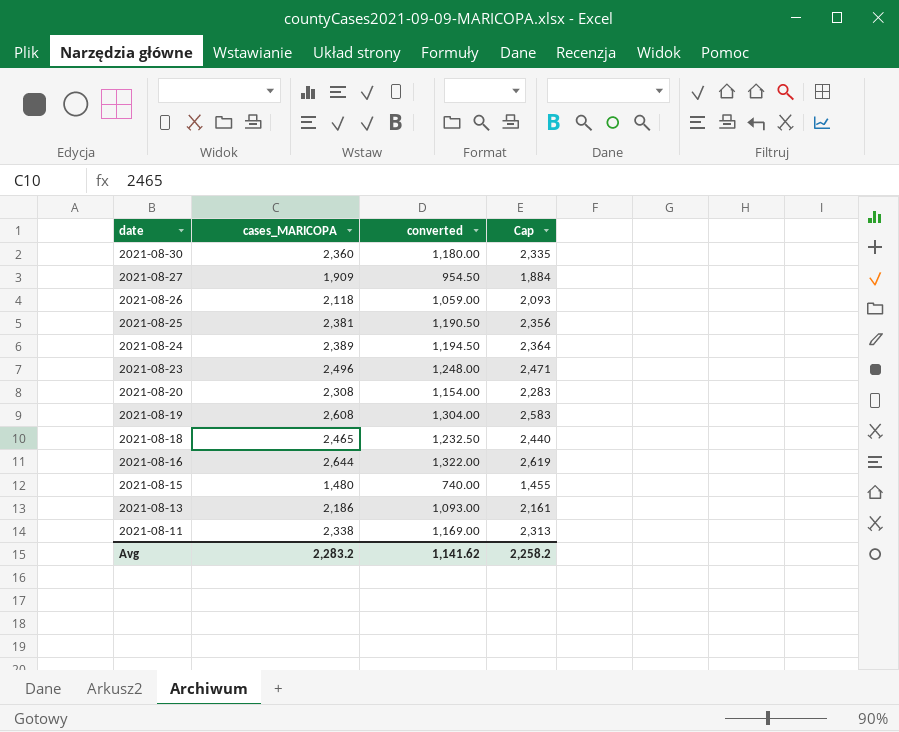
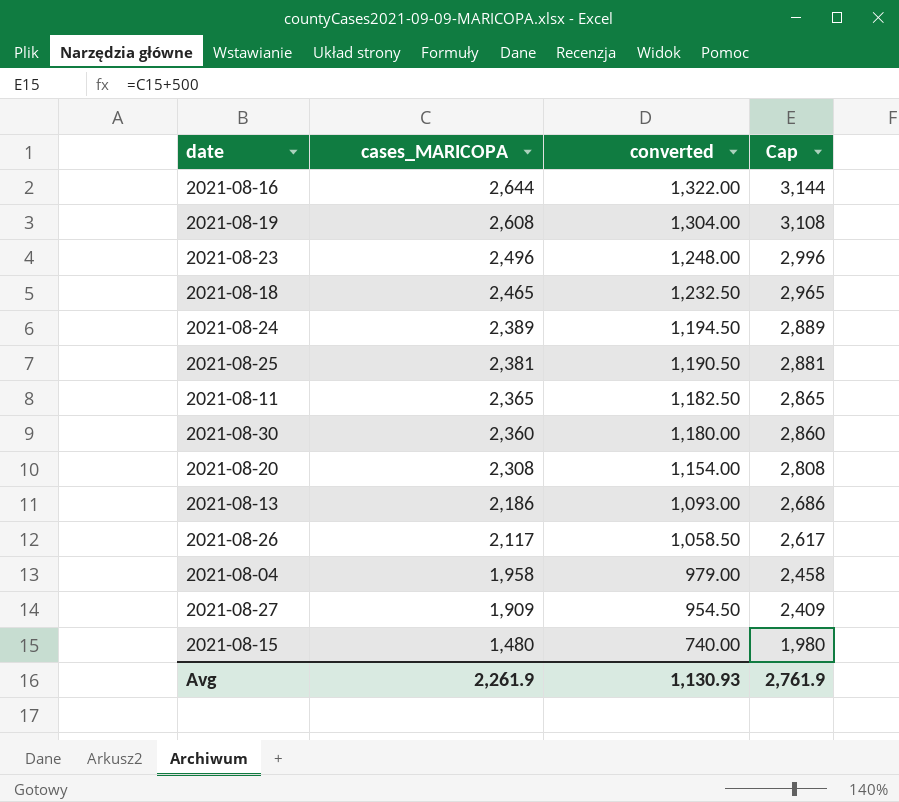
row order: date descending -> cases_MARICOPA descending
column Cap | formula: [cases_MARICOPA] - 25 -> [cases_MARICOPA] + 500
2021-08-11 | cases_MARICOPA: 2,338 -> 2,365
2021-08-11 | converted: 1,169.00 -> 1,182.50
2021-08-26 | cases_MARICOPA: 2,118 -> 2,117
2021-08-26 | converted: 1,059.00 -> 1,058.50
row 2021-08-04: none -> 1,958 | 979.00 | 2,458
Avg | cases_MARICOPA: 2,283.2 -> 2,261.9
Avg | converted: 1,141.62 -> 1,130.93
Avg | Cap: 2,258.2 -> 2,761.9

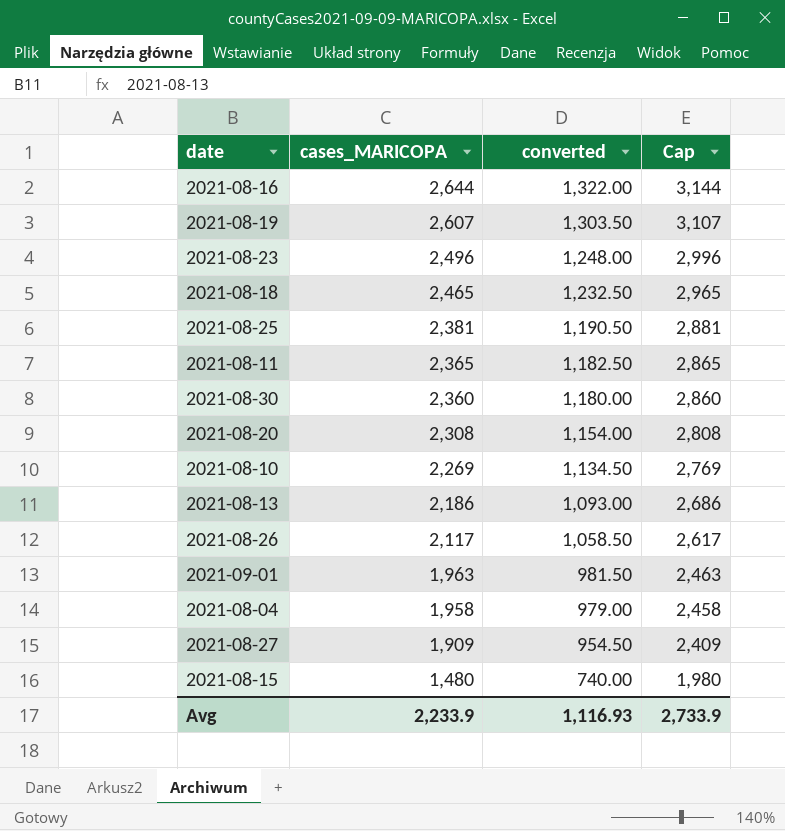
row 2021-08-24: 2,389 | 1,194.50 | 2,889 -> none
2021-08-19 | cases_MARICOPA: 2,608 -> 2,607
2021-08-19 | converted: 1,304.00 -> 1,303.50
2021-08-19 | Cap: 3,108 -> 3,107
row 2021-08-10: none -> 2,269 | 1,134.50 | 2,769
row 2021-09-01: none -> 1,963 | 981.50 | 2,463
Avg | cases_MARICOPA: 2,261.9 -> 2,233.9
Avg | converted: 1,130.93 -> 1,116.93
Avg | Cap: 2,761.9 -> 2,733.9

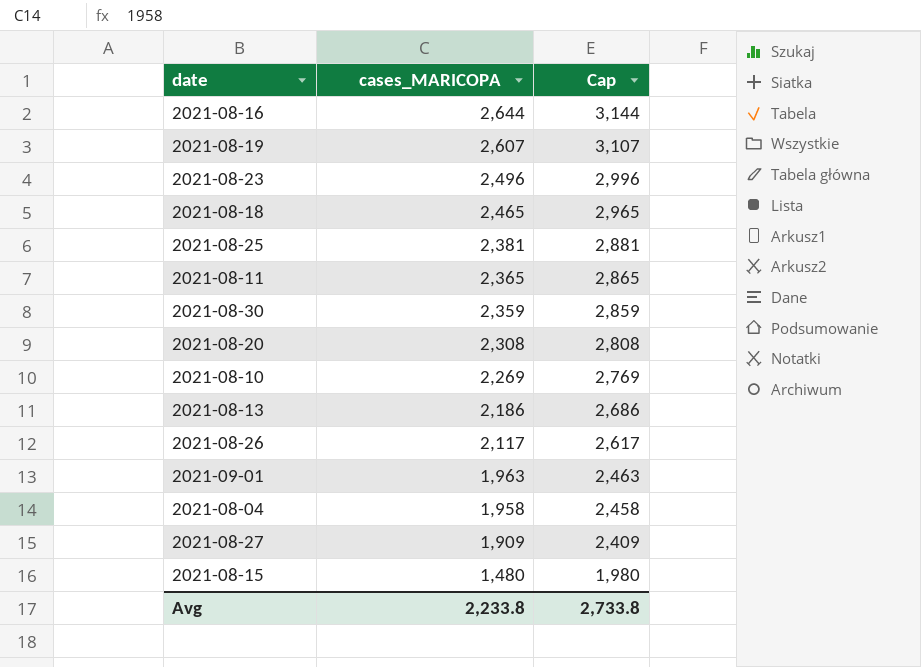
column converted | formula: [cases_MARICOPA] * 0.5 -> none
2021-08-30 | cases_MARICOPA: 2,360 -> 2,359
2021-08-30 | Cap: 2,860 -> 2,859
Avg | cases_MARICOPA: 2,233.9 -> 2,233.8
Avg | Cap: 2,733.9 -> 2,733.8

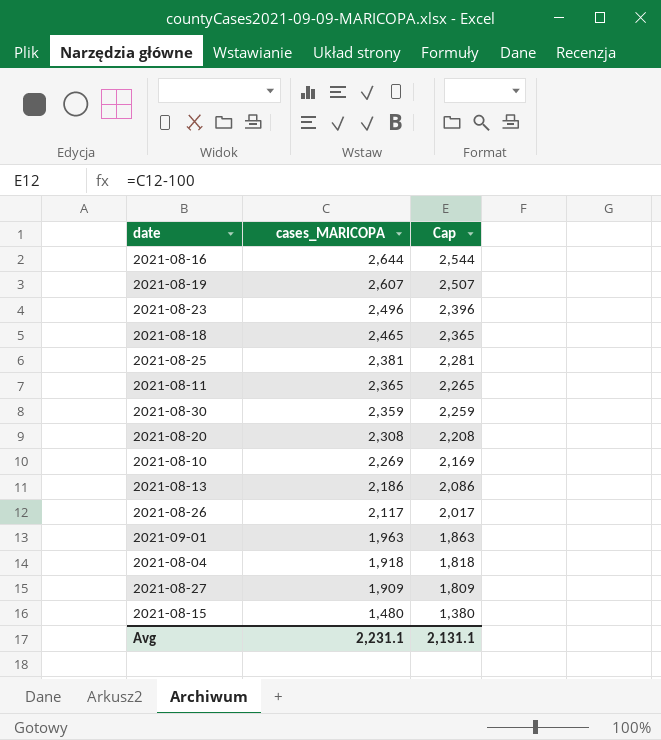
column Cap | formula: [cases_MARICOPA] + 500 -> [cases_MARICOPA] - 100
2021-08-04 | cases_MARICOPA: 1,958 -> 1,918
Avg | cases_MARICOPA: 2,233.8 -> 2,231.1
Avg | Cap: 2,733.8 -> 2,131.1

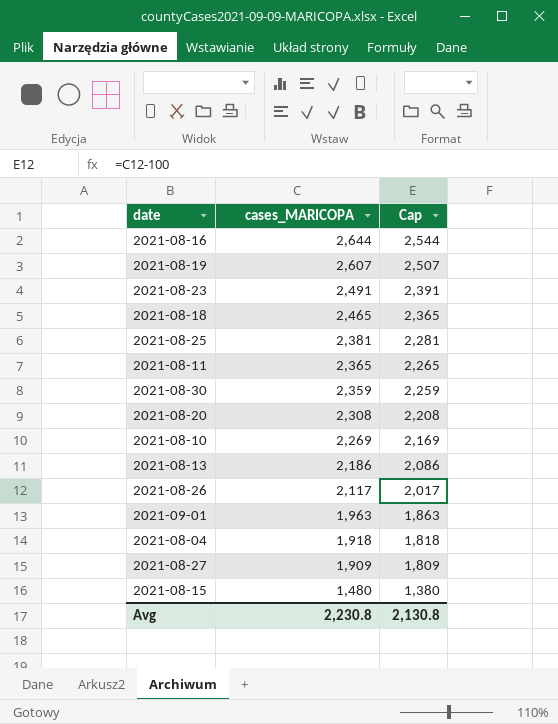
2021-08-23 | cases_MARICOPA: 2,496 -> 2,491
2021-08-23 | Cap: 2,396 -> 2,391
Avg | cases_MARICOPA: 2,231.1 -> 2,230.8
Avg | Cap: 2,131.1 -> 2,130.8

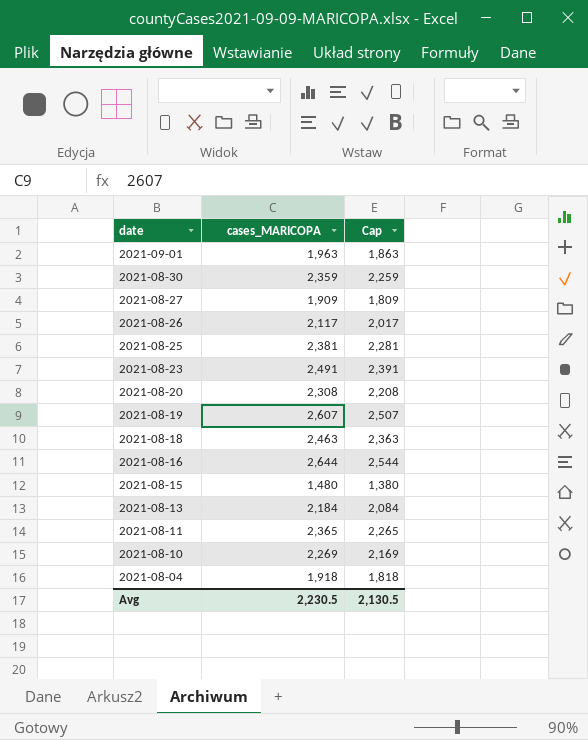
row order: cases_MARICOPA descending -> date descending
2021-08-18 | cases_MARICOPA: 2,465 -> 2,463
2021-08-18 | Cap: 2,365 -> 2,363
2021-08-13 | cases_MARICOPA: 2,186 -> 2,184
2021-08-13 | Cap: 2,086 -> 2,084
Avg | cases_MARICOPA: 2,230.8 -> 2,230.5
Avg | Cap: 2,130.8 -> 2,130.5

